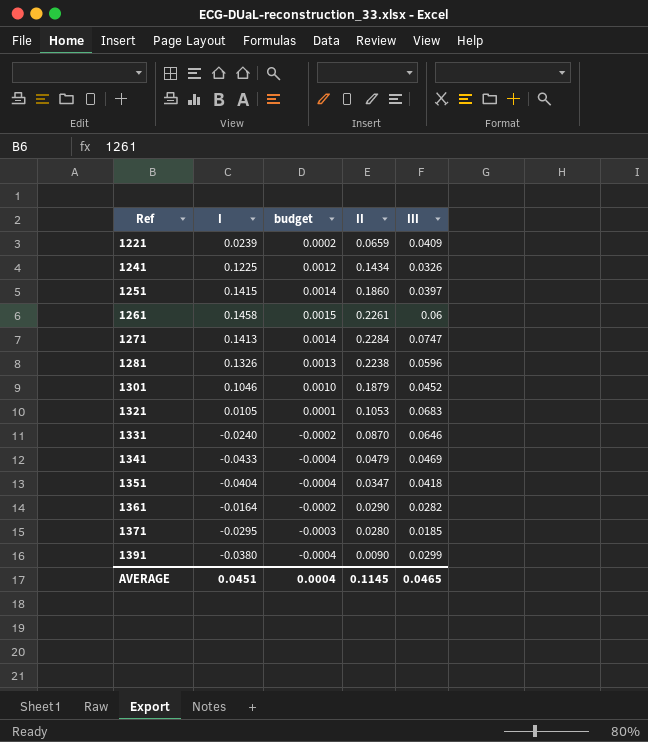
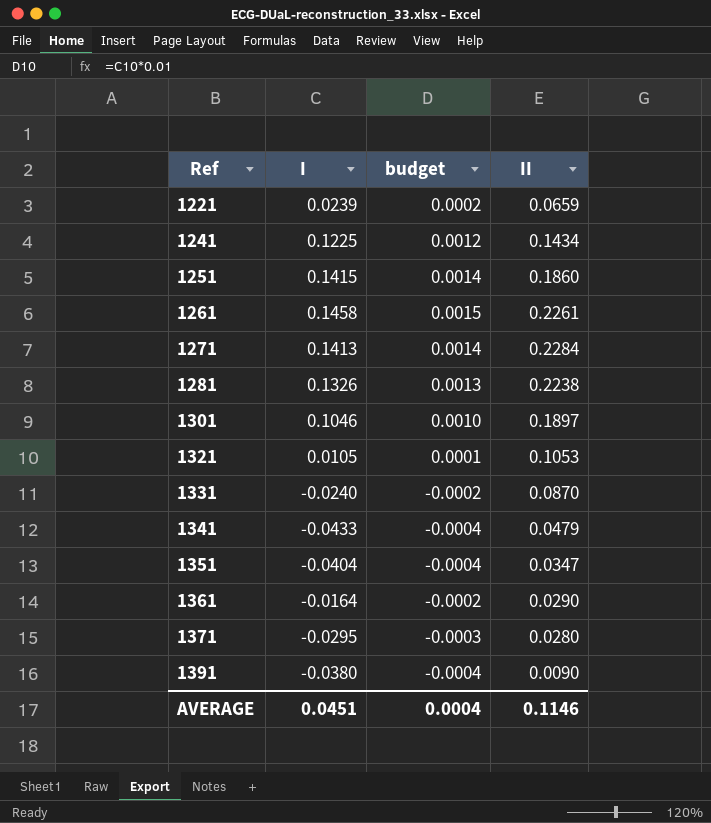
column III | position: 5 -> none
1301 | II: 0.1879 -> 0.1897
AVERAGE | II: 0.1145 -> 0.1146

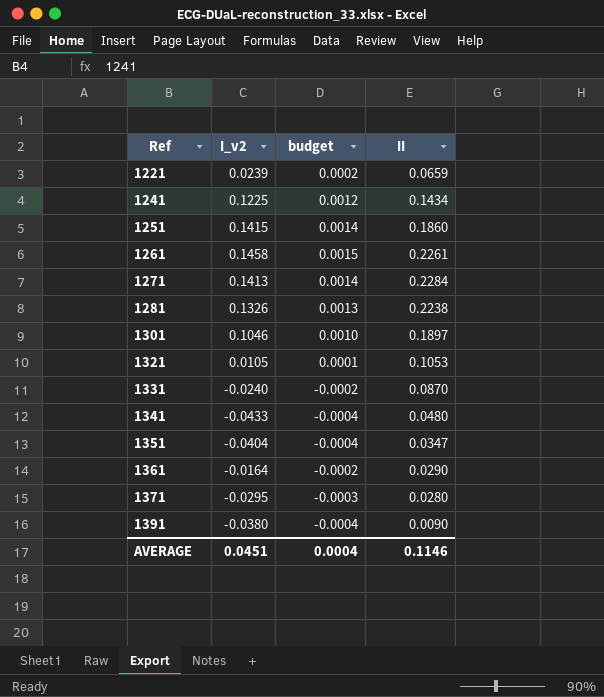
column name: I -> I_v2
1341 | II: 0.0479 -> 0.0480

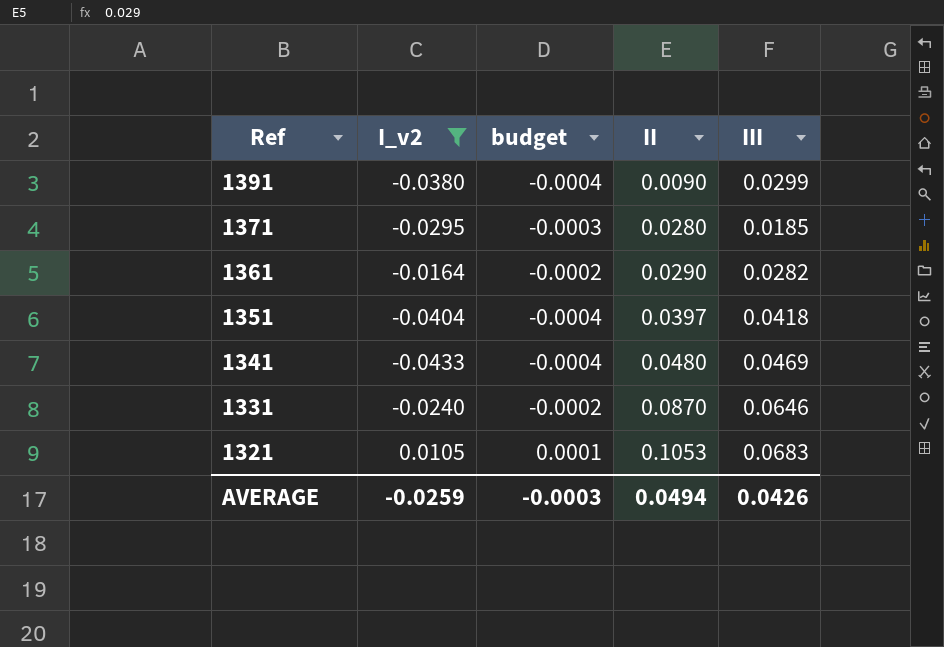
filter: none -> I_v2 <= 0.0105
row order: Ref ascending -> Ref descending
column III | position: none -> 5
1351 | II: 0.0347 -> 0.0397
AVERAGE | I_v2: 0.0451 -> -0.0259
AVERAGE | budget: 0.0004 -> -0.0003
AVERAGE | II: 0.1146 -> 0.0494

